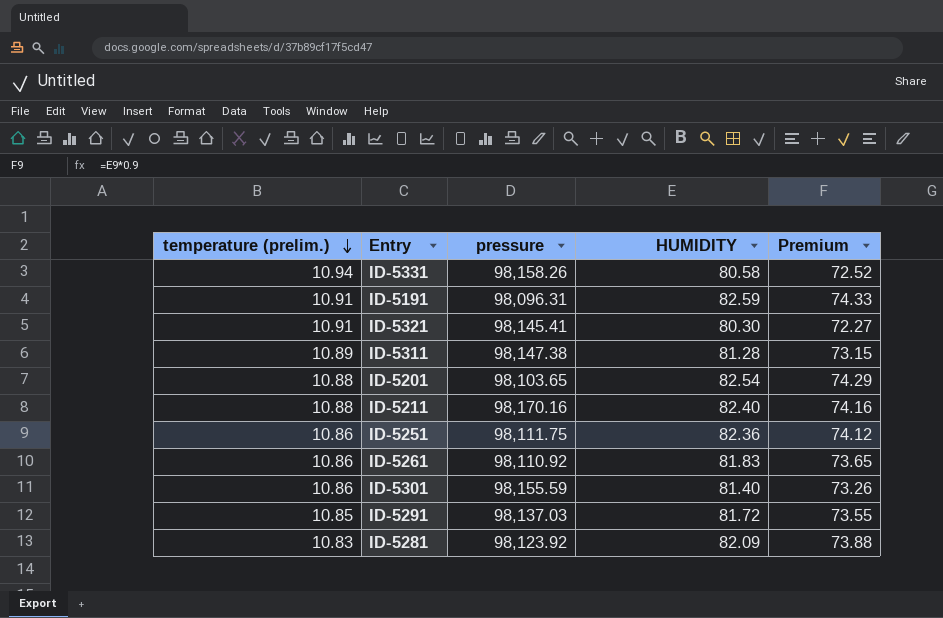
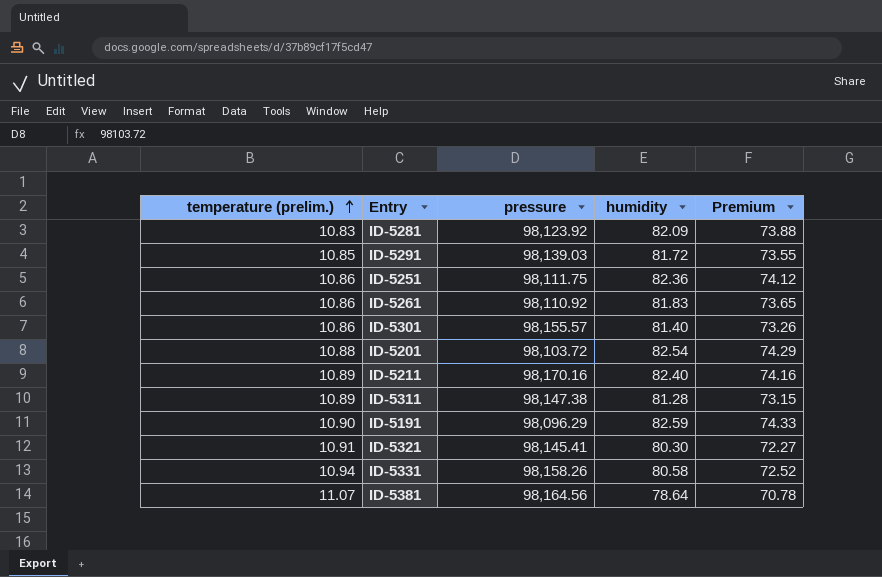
row order: temperature (prelim.) descending -> temperature (prelim.) ascending
column name: HUMIDITY -> humidity
ID-5291 | pressure: 98,137.03 -> 98,139.03
ID-5301 | pressure: 98,155.59 -> 98,155.57
ID-5201 | pressure: 98,103.65 -> 98,103.72
ID-5211 | temperature (prelim.): 10.88 -> 10.89
ID-5191 | temperature (prelim.): 10.91 -> 10.90
ID-5191 | pressure: 98,096.31 -> 98,096.29
row ID-5381: none -> 11.07 | 98,164.56 | 78.64 | 70.78

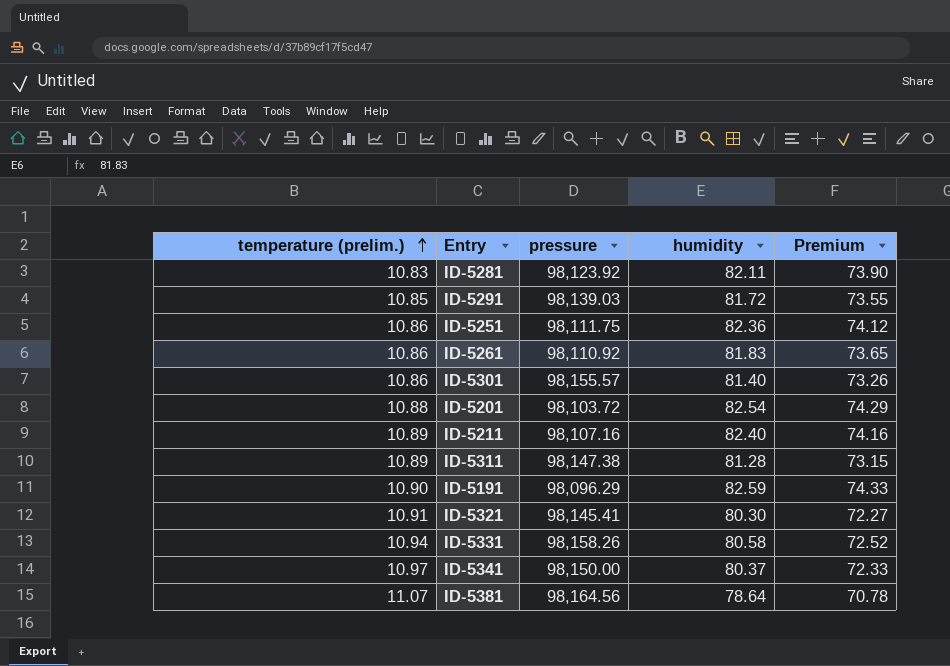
ID-5281 | humidity: 82.09 -> 82.11
ID-5281 | Premium: 73.88 -> 73.90
ID-5211 | pressure: 98,170.16 -> 98,107.16
row ID-5341: none -> 10.97 | 98,150.00 | 80.37 | 72.33

